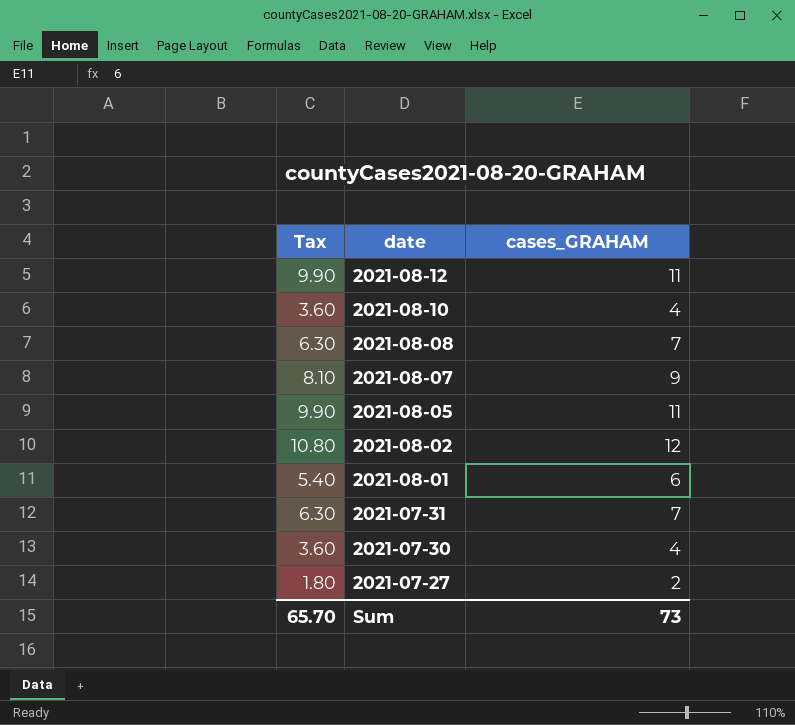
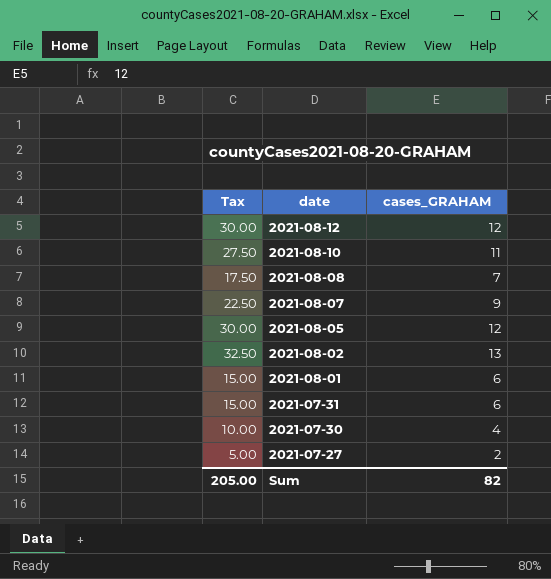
column Tax | formula: [cases_GRAHAM] * 0.9 -> [cases_GRAHAM] * 2.5
2021-08-12 | cases_GRAHAM: 11 -> 12
2021-08-10 | cases_GRAHAM: 4 -> 11
2021-08-05 | cases_GRAHAM: 11 -> 12
2021-08-02 | cases_GRAHAM: 12 -> 13
2021-07-31 | cases_GRAHAM: 7 -> 6
Sum | Tax: 65.70 -> 205.00
Sum | cases_GRAHAM: 73 -> 82

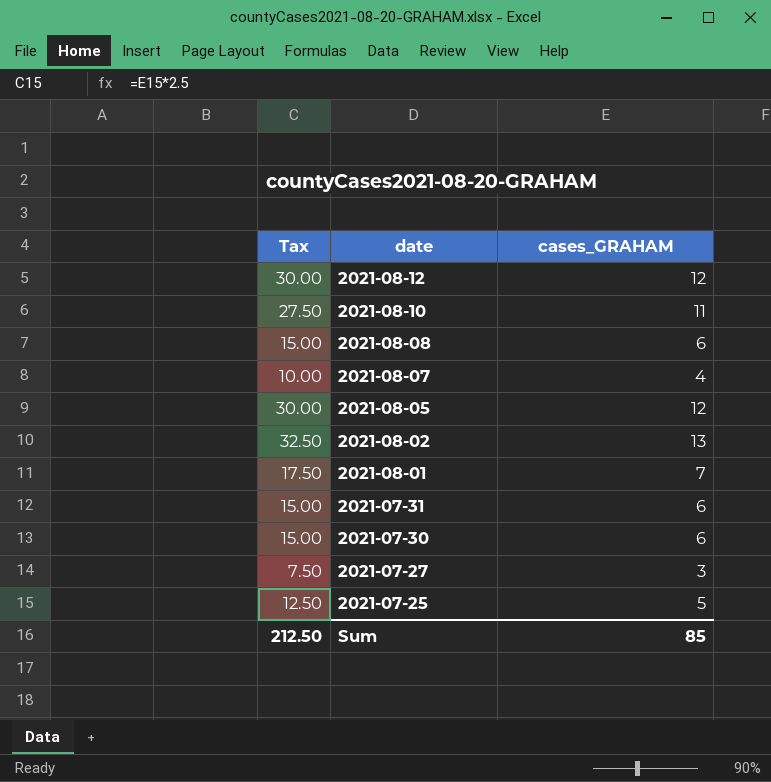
2021-08-08 | Tax: 17.50 -> 15.00
2021-08-08 | cases_GRAHAM: 7 -> 6
2021-08-07 | Tax: 22.50 -> 10.00
2021-08-07 | cases_GRAHAM: 9 -> 4
2021-08-01 | Tax: 15.00 -> 17.50
2021-08-01 | cases_GRAHAM: 6 -> 7
2021-07-30 | Tax: 10.00 -> 15.00
2021-07-30 | cases_GRAHAM: 4 -> 6
2021-07-27 | Tax: 5.00 -> 7.50
2021-07-27 | cases_GRAHAM: 2 -> 3
row 2021-07-25: none -> 12.50 | 5
Sum | Tax: 205.00 -> 212.50
Sum | cases_GRAHAM: 82 -> 85

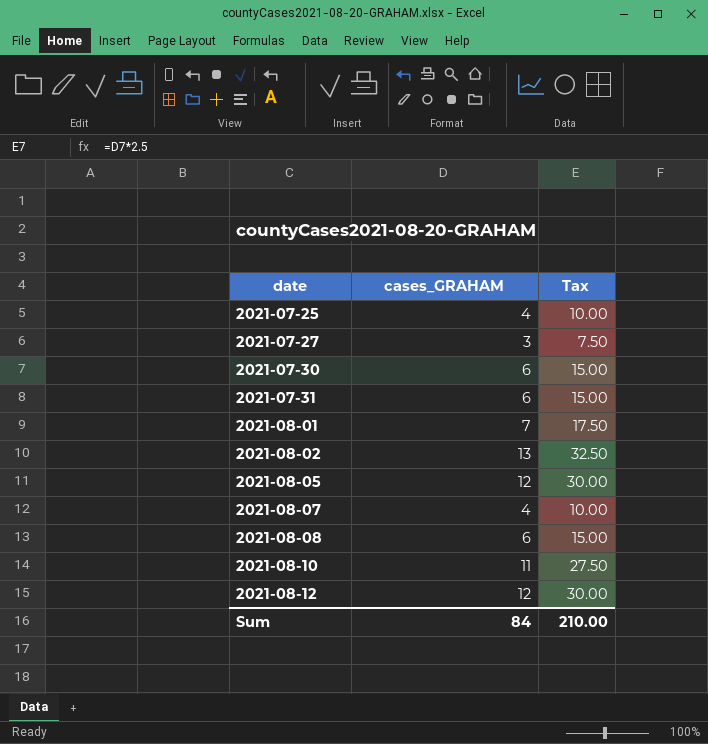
row order: date descending -> date ascending
column Tax | position: 1 -> 3
2021-07-25 | cases_GRAHAM: 5 -> 4
2021-07-25 | Tax: 12.50 -> 10.00
Sum | cases_GRAHAM: 85 -> 84
Sum | Tax: 212.50 -> 210.00

